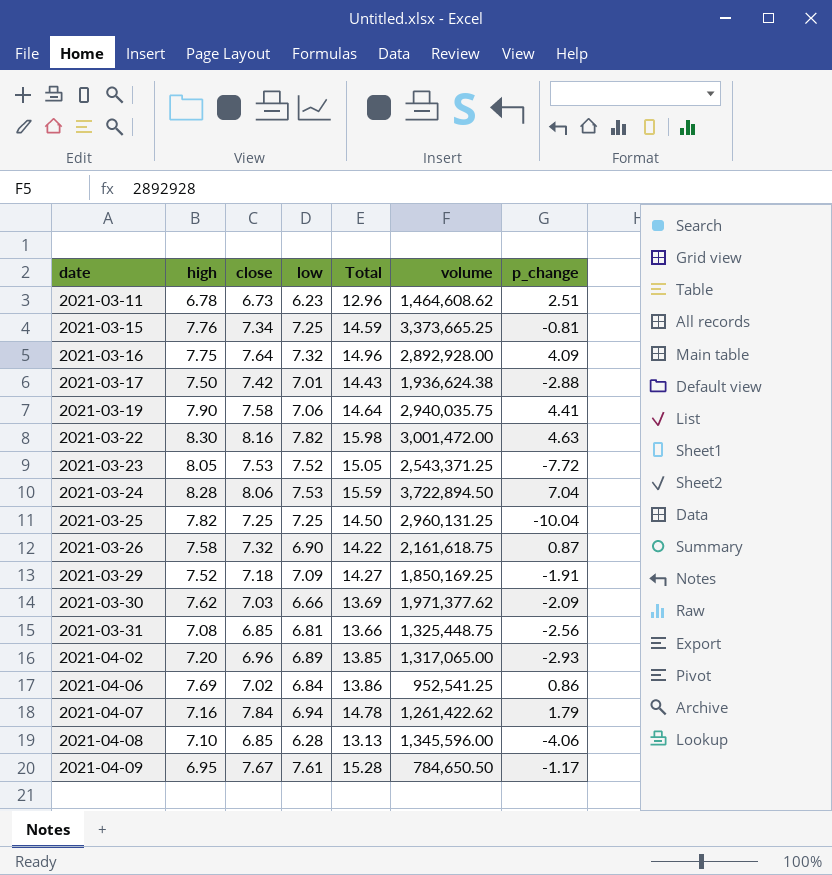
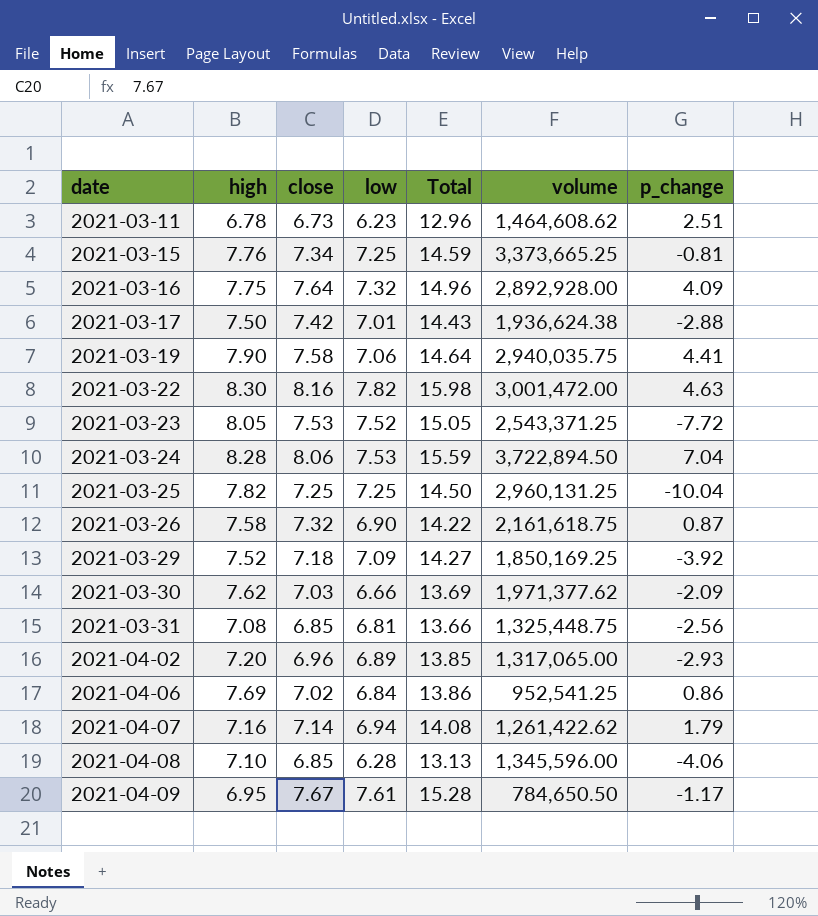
2021-03-29 | p_change: -1.91 -> -3.92
2021-04-07 | close: 7.84 -> 7.14
2021-04-07 | Total: 14.78 -> 14.08

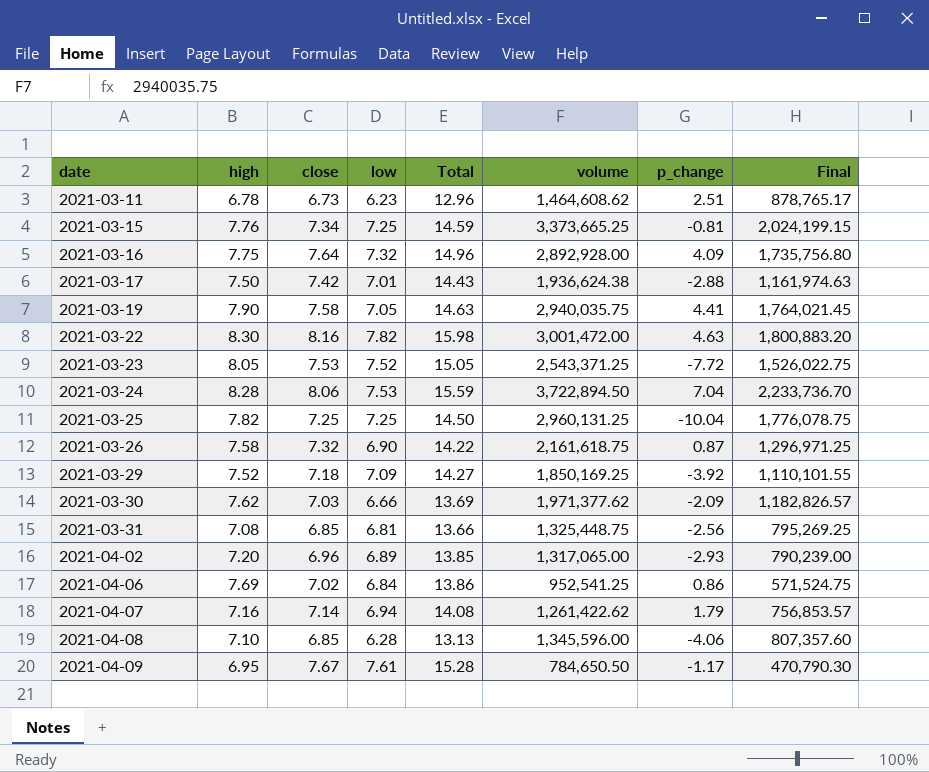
column Final | formula: none -> [volume] * 0.6
2021-03-19 | low: 7.06 -> 7.05
2021-03-19 | Total: 14.64 -> 14.63

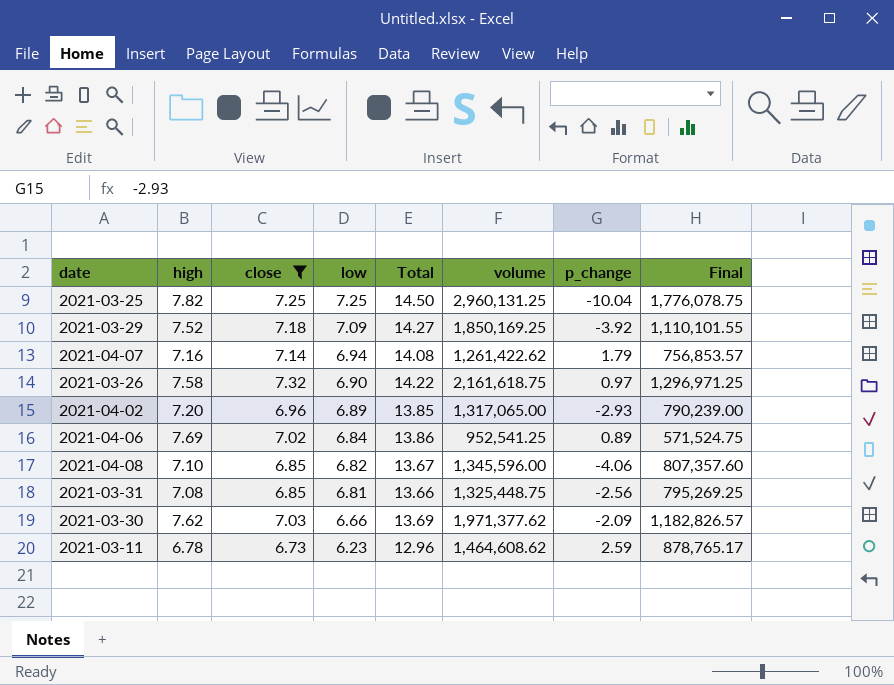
filter: none -> close <= 7.32
row order: date ascending -> low descending
2021-03-26 | p_change: 0.87 -> 0.97
2021-04-06 | p_change: 0.86 -> 0.89
2021-04-08 | low: 6.28 -> 6.82
2021-04-08 | Total: 13.13 -> 13.67
2021-03-11 | p_change: 2.51 -> 2.59

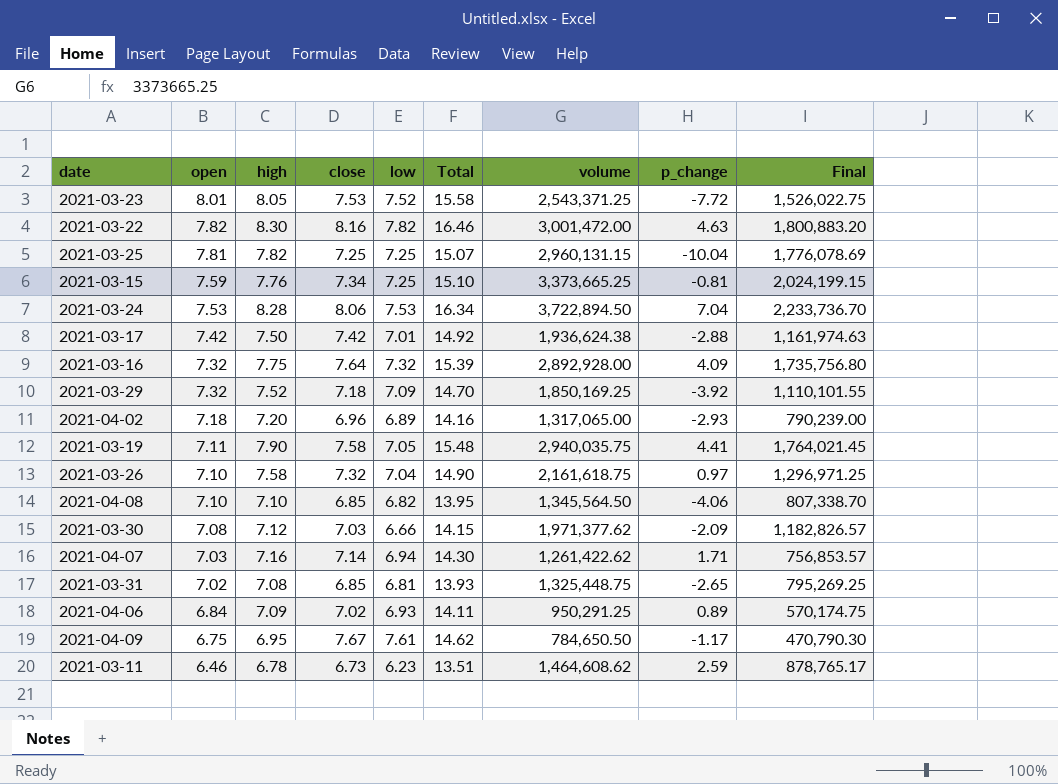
filter: close <= 7.32 -> none
row order: low descending -> open descending
column open | position: none -> 2
column Total | formula: [close] + [low] -> [high] + [close]
2021-03-25 | volume: 2,960,131.25 -> 2,960,131.15
2021-03-25 | Final: 1,776,078.75 -> 1,776,078.69
2021-03-26 | low: 6.90 -> 7.04
2021-04-08 | volume: 1,345,596.00 -> 1,345,564.50
2021-04-08 | Final: 807,357.60 -> 807,338.70
2021-03-30 | high: 7.62 -> 7.12
2021-04-07 | p_change: 1.79 -> 1.71
2021-03-31 | p_change: -2.56 -> -2.65
2021-04-06 | high: 7.69 -> 7.09
2021-04-06 | low: 6.84 -> 6.93
2021-04-06 | volume: 952,541.25 -> 950,291.25
2021-04-06 | Final: 571,524.75 -> 570,174.75

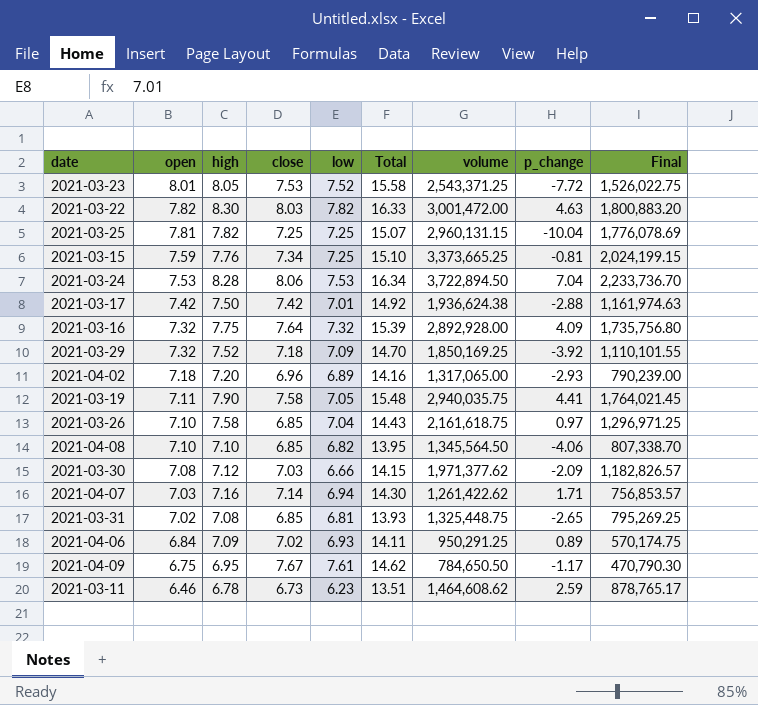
2021-03-22 | close: 8.16 -> 8.03
2021-03-22 | Total: 16.46 -> 16.33
2021-03-26 | close: 7.32 -> 6.85
2021-03-26 | Total: 14.90 -> 14.43

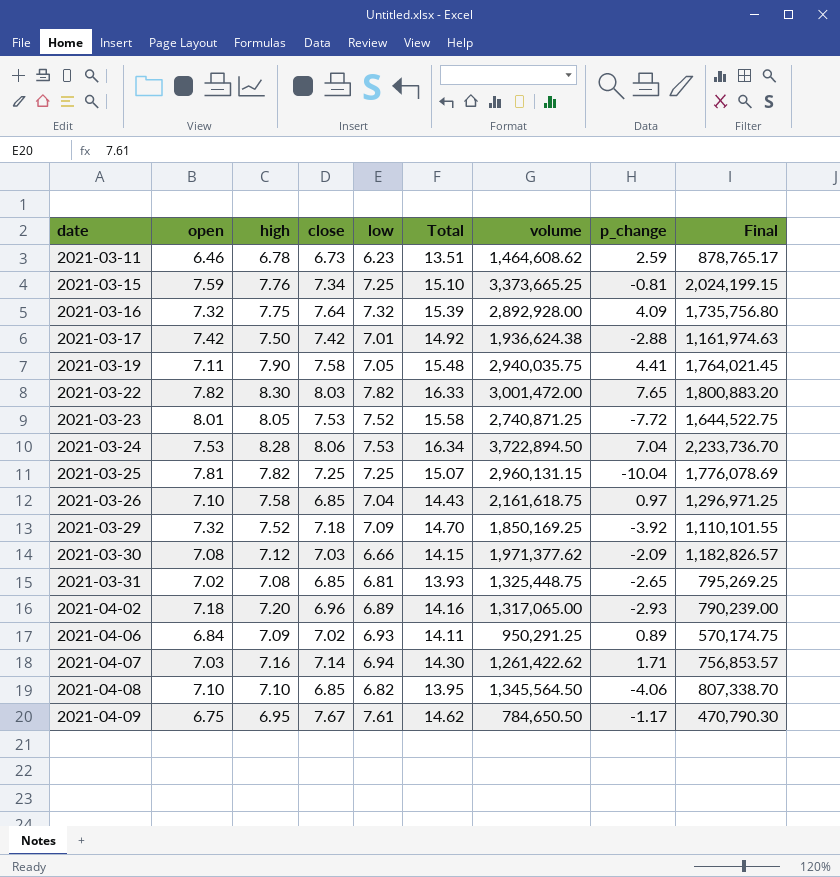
row order: open descending -> date ascending
2021-03-22 | p_change: 4.63 -> 7.65
2021-03-23 | volume: 2,543,371.25 -> 2,740,871.25
2021-03-23 | Final: 1,526,022.75 -> 1,644,522.75

